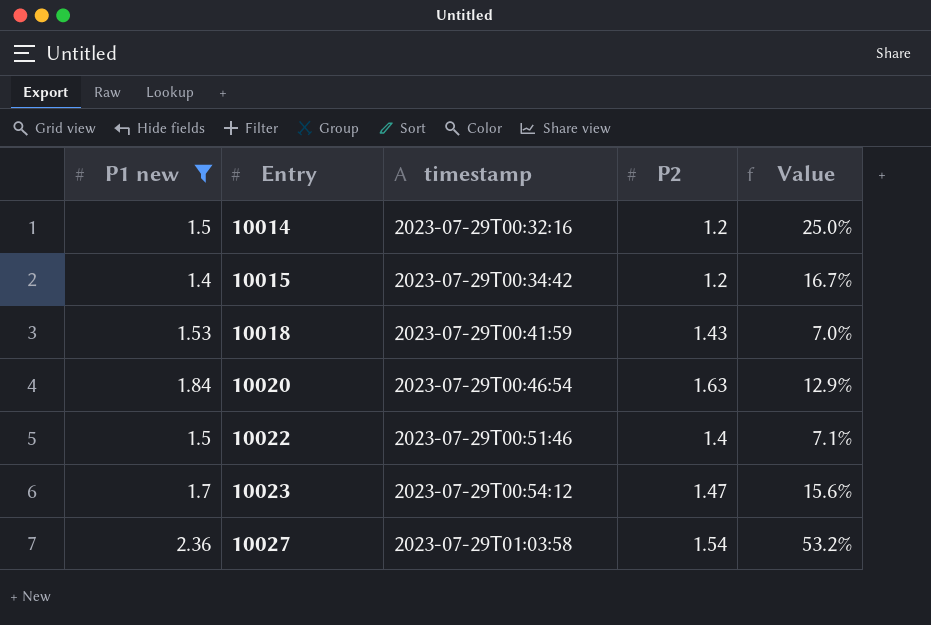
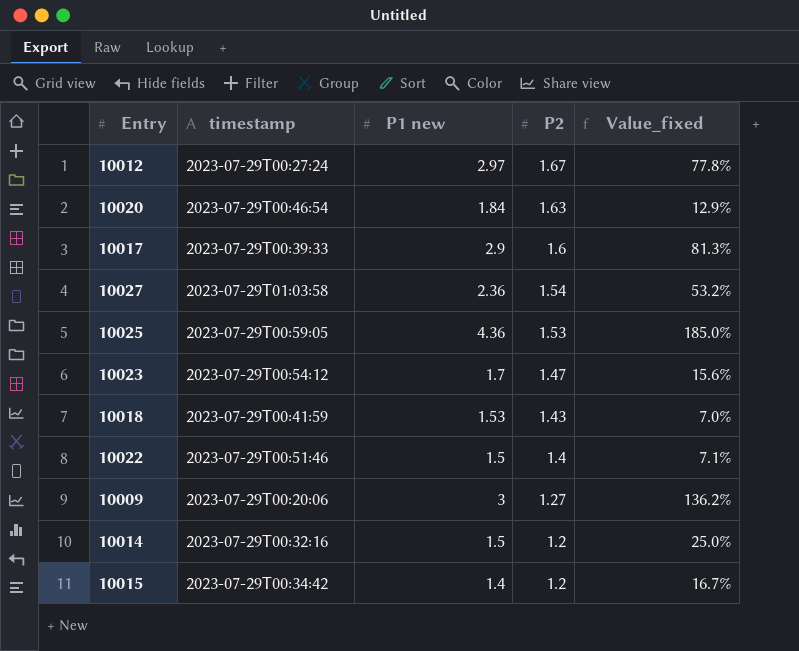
filter: P1 new <= 2.36 -> none
row order: Entry ascending -> P2 descending
column P1 new | position: 1 -> 3
column name: Value -> Value_fixed

